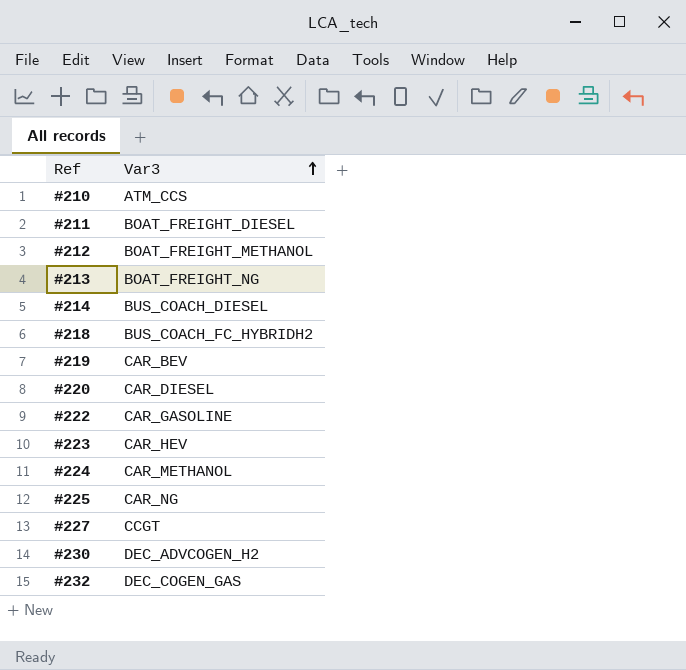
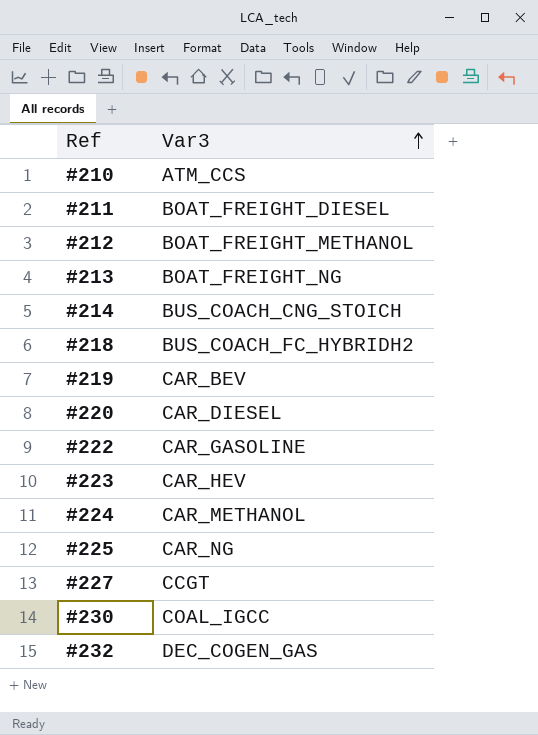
#214 | Var3: BUS_COACH_DIESEL -> BUS_COACH_CNG_STOICH
#230 | Var3: DEC_ADVCOGEN_H2 -> COAL_IGCC

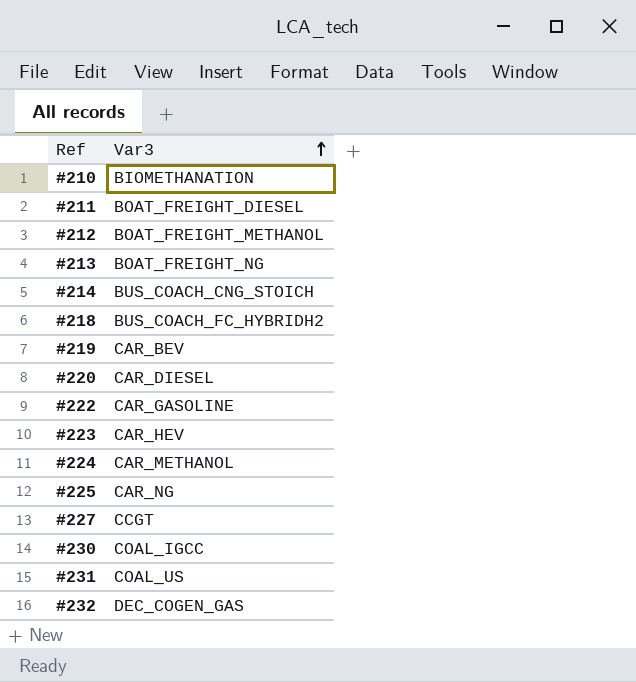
#210 | Var3: ATM_CCS -> BIOMETHANATION
row #231: none -> COAL_US

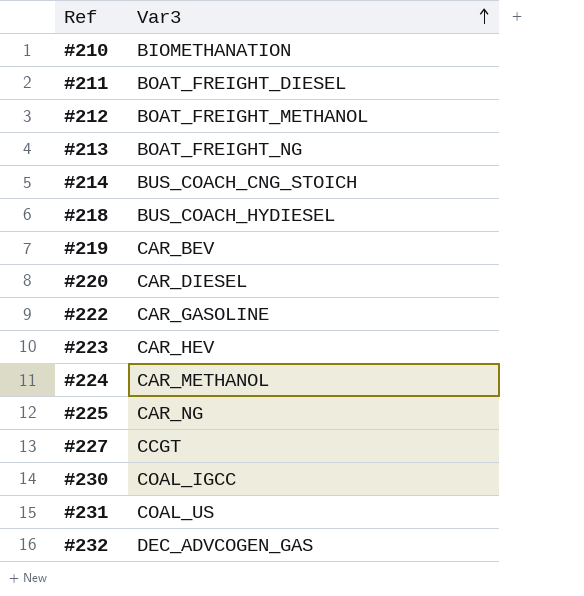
#218 | Var3: BUS_COACH_FC_HYBRIDH2 -> BUS_COACH_HYDIESEL
#232 | Var3: DEC_COGEN_GAS -> DEC_ADVCOGEN_GAS

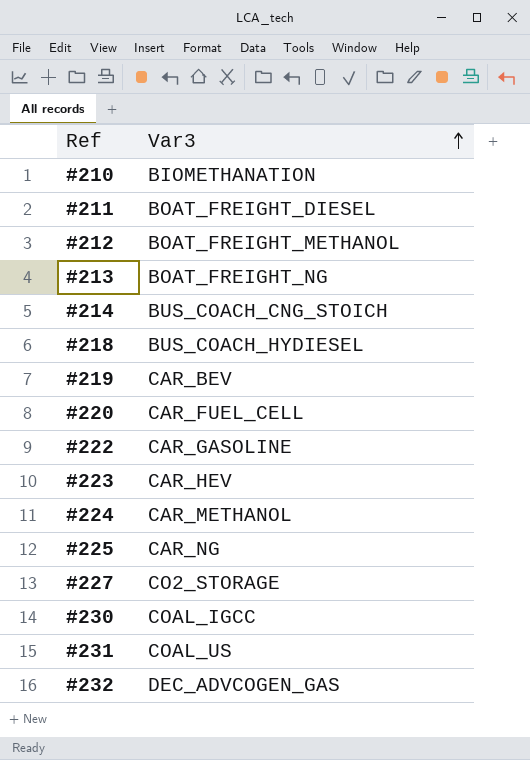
#220 | Var3: CAR_DIESEL -> CAR_FUEL_CELL
#227 | Var3: CCGT -> CO2_STORAGE

